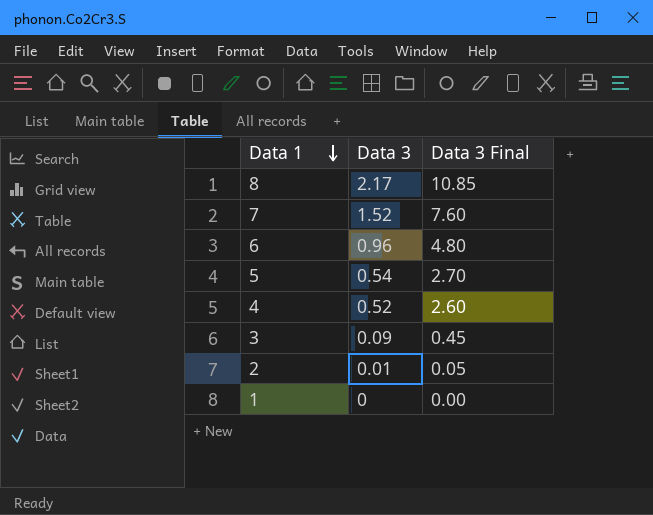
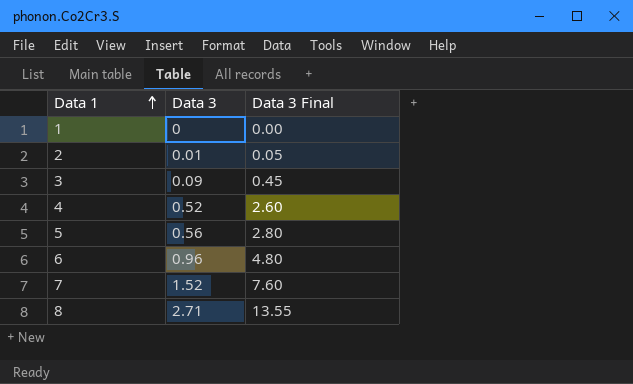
row order: Data 1 descending -> Data 1 ascending
5 | Data 3: 0.54 -> 0.56
5 | Data 3 Final: 2.70 -> 2.80
8 | Data 3: 2.17 -> 2.71
8 | Data 3 Final: 10.85 -> 13.55

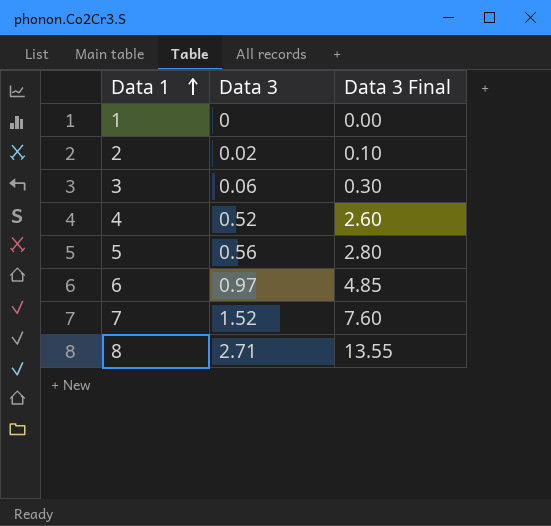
2 | Data 3: 0.01 -> 0.02
2 | Data 3 Final: 0.05 -> 0.10
3 | Data 3: 0.09 -> 0.06
3 | Data 3 Final: 0.45 -> 0.30
6 | Data 3: 0.96 -> 0.97
6 | Data 3 Final: 4.80 -> 4.85

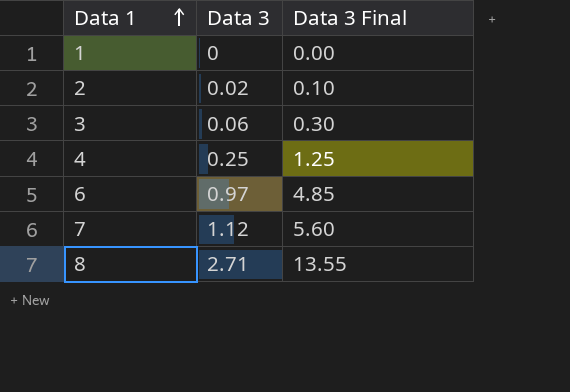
row 5: 0.56 | 2.80 -> none
4 | Data 3: 0.52 -> 0.25
4 | Data 3 Final: 2.60 -> 1.25
7 | Data 3: 1.52 -> 1.12
7 | Data 3 Final: 7.60 -> 5.60

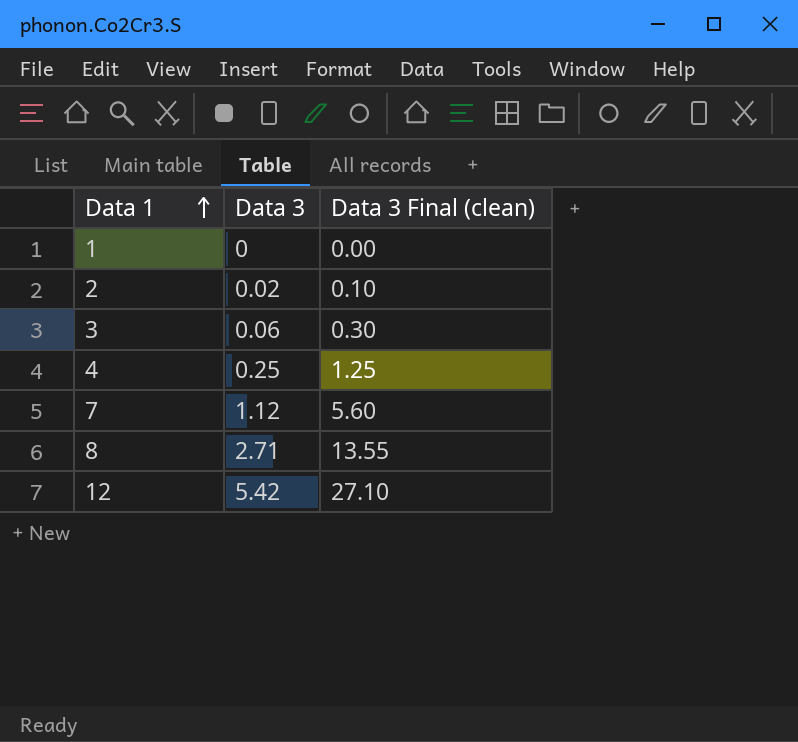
column name: Data 3 Final -> Data 3 Final (clean)
row 6: 0.97 | 4.85 -> none
row 12: none -> 5.42 | 27.10

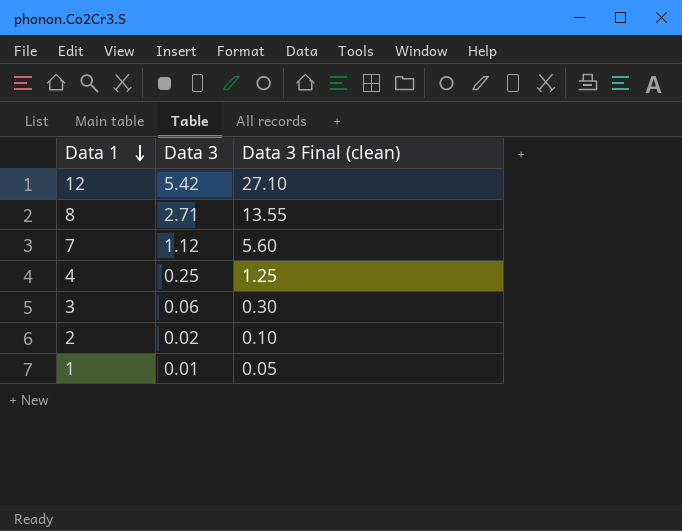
row order: Data 1 ascending -> Data 1 descending
1 | Data 3: 0 -> 0.01
1 | Data 3 Final (clean): 0.00 -> 0.05

